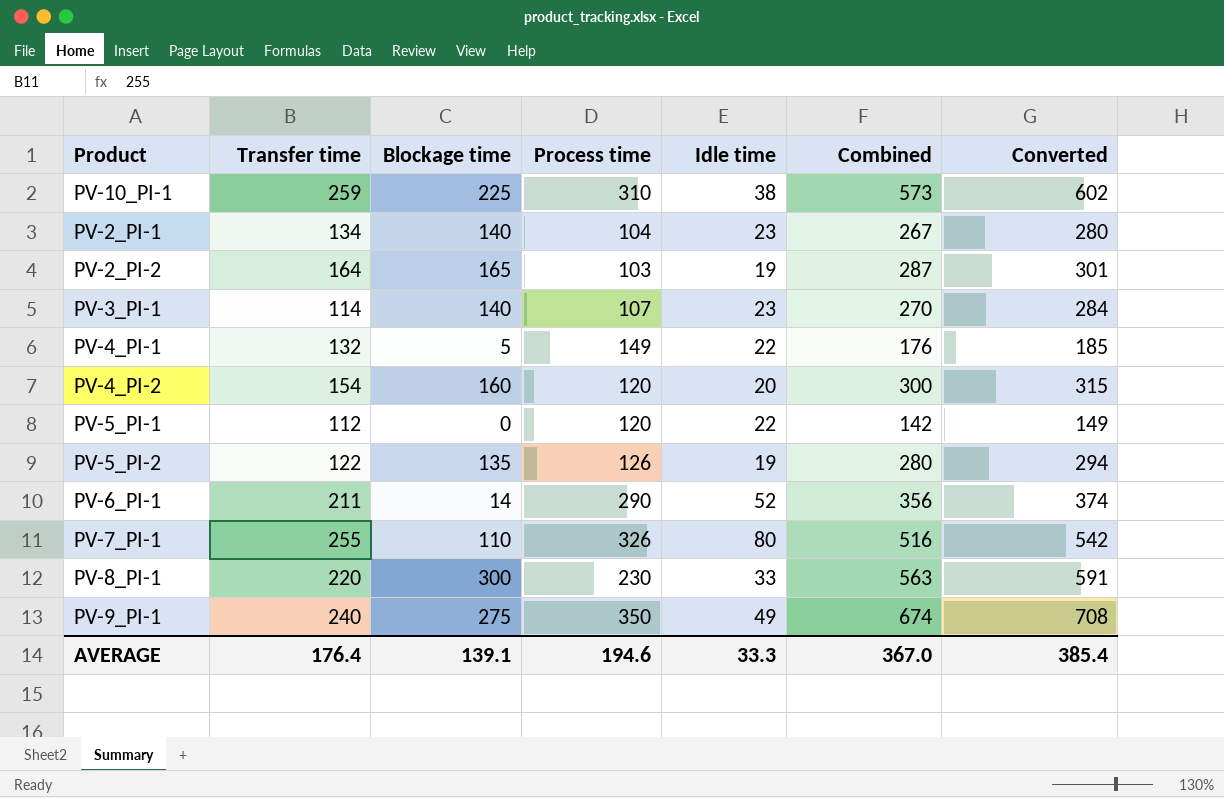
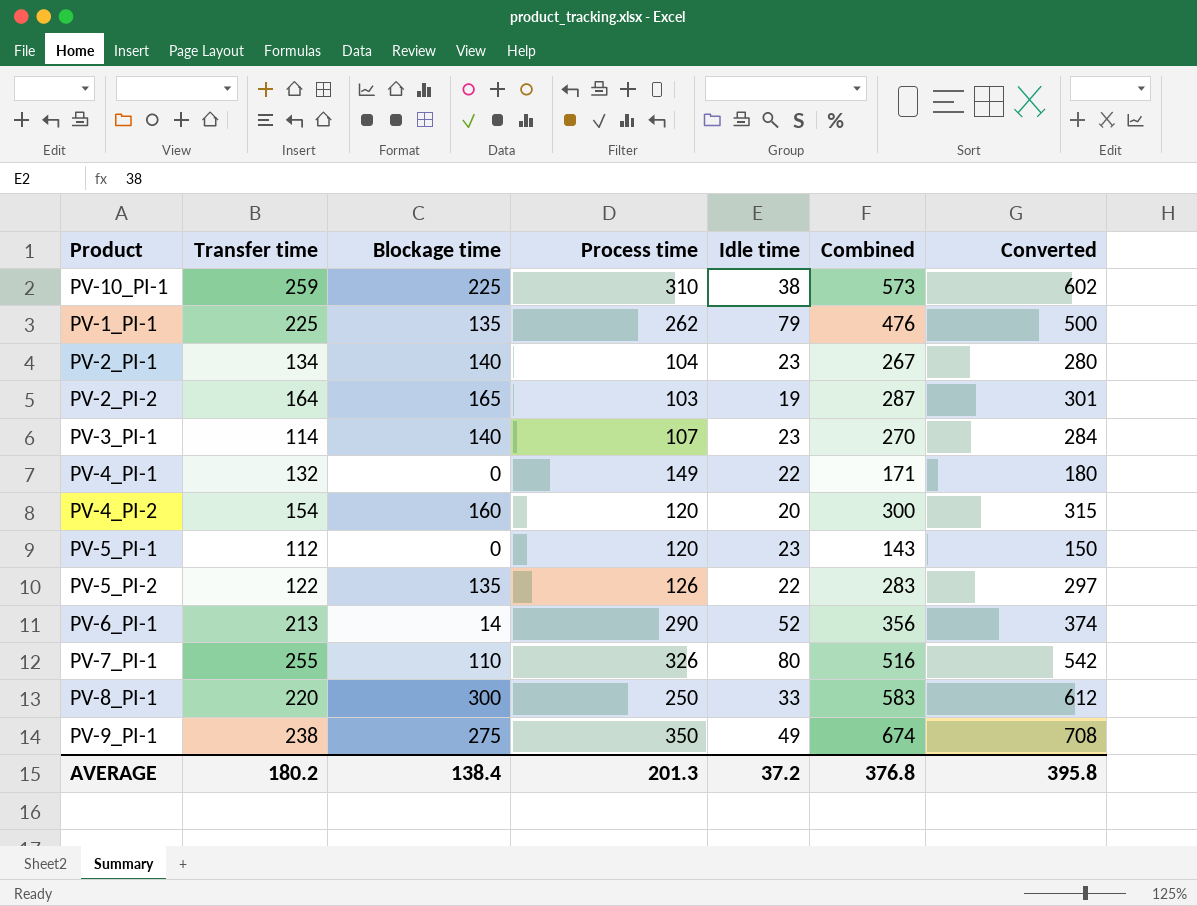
row PV-1_PI-1: none -> 225 | 135 | 262 | 79 | 476 | 500
PV-4_PI-1 | Blockage time: 5 -> 0
PV-4_PI-1 | Combined: 176 -> 171
PV-4_PI-1 | Converted: 185 -> 180
PV-5_PI-1 | Idle time: 22 -> 23
PV-5_PI-1 | Combined: 142 -> 143
PV-5_PI-1 | Converted: 149 -> 150
PV-5_PI-2 | Idle time: 19 -> 22
PV-5_PI-2 | Combined: 280 -> 283
PV-5_PI-2 | Converted: 294 -> 297
PV-6_PI-1 | Transfer time: 211 -> 213
PV-8_PI-1 | Process time: 230 -> 250
PV-8_PI-1 | Combined: 563 -> 583
PV-8_PI-1 | Converted: 591 -> 612
PV-9_PI-1 | Transfer time: 240 -> 238
AVERAGE | Transfer time: 176.4 -> 180.2
AVERAGE | Blockage time: 139.1 -> 138.4
AVERAGE | Process time: 194.6 -> 201.3
AVERAGE | Idle time: 33.3 -> 37.2
AVERAGE | Combined: 367.0 -> 376.8
AVERAGE | Converted: 385.4 -> 395.8

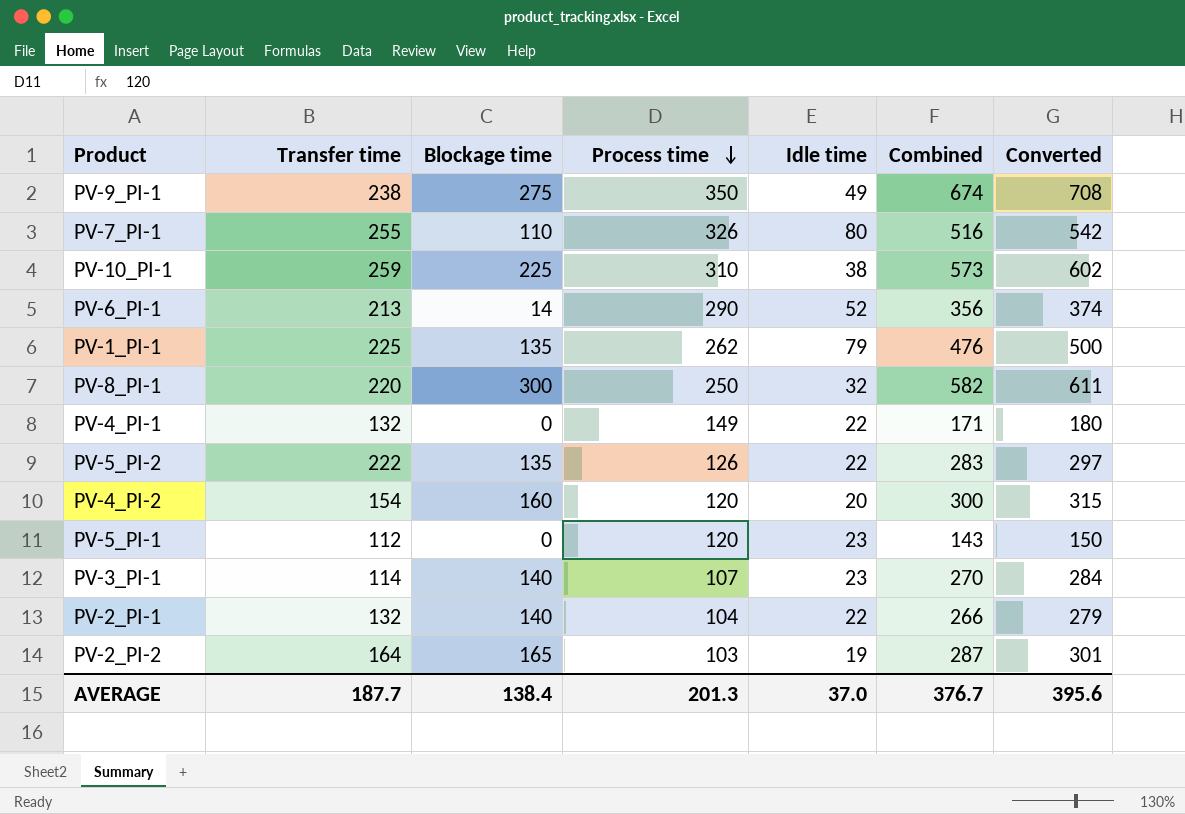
row order: none -> Process time descending
PV-8_PI-1 | Idle time: 33 -> 32
PV-8_PI-1 | Combined: 583 -> 582
PV-8_PI-1 | Converted: 612 -> 611
PV-5_PI-2 | Transfer time: 122 -> 222
PV-2_PI-1 | Transfer time: 134 -> 132
PV-2_PI-1 | Idle time: 23 -> 22
PV-2_PI-1 | Combined: 267 -> 266
PV-2_PI-1 | Converted: 280 -> 279
AVERAGE | Transfer time: 180.2 -> 187.7
AVERAGE | Idle time: 37.2 -> 37.0
AVERAGE | Combined: 376.8 -> 376.7
AVERAGE | Converted: 395.8 -> 395.6

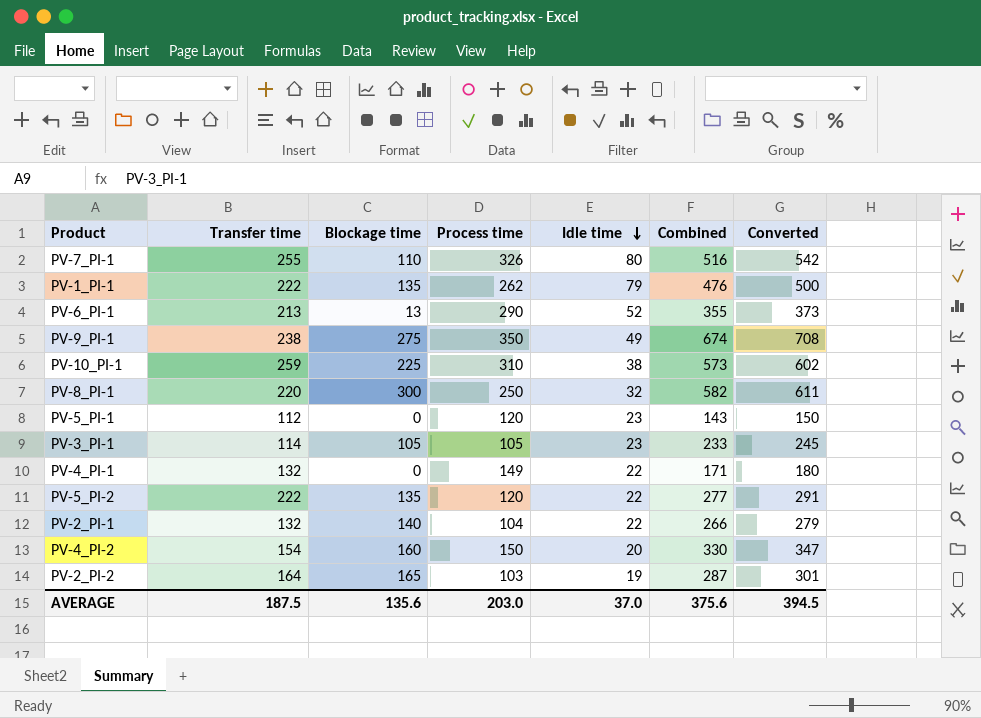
row order: Process time descending -> Idle time descending
PV-1_PI-1 | Transfer time: 225 -> 222
PV-6_PI-1 | Blockage time: 14 -> 13
PV-6_PI-1 | Combined: 356 -> 355
PV-6_PI-1 | Converted: 374 -> 373
PV-3_PI-1 | Blockage time: 140 -> 105
PV-3_PI-1 | Process time: 107 -> 105
PV-3_PI-1 | Combined: 270 -> 233
PV-3_PI-1 | Converted: 284 -> 245
PV-5_PI-2 | Process time: 126 -> 120
PV-5_PI-2 | Combined: 283 -> 277
PV-5_PI-2 | Converted: 297 -> 291
PV-4_PI-2 | Process time: 120 -> 150
PV-4_PI-2 | Combined: 300 -> 330
PV-4_PI-2 | Converted: 315 -> 347
AVERAGE | Transfer time: 187.7 -> 187.5
AVERAGE | Blockage time: 138.4 -> 135.6
AVERAGE | Process time: 201.3 -> 203.0
AVERAGE | Combined: 376.7 -> 375.6
AVERAGE | Converted: 395.6 -> 394.5

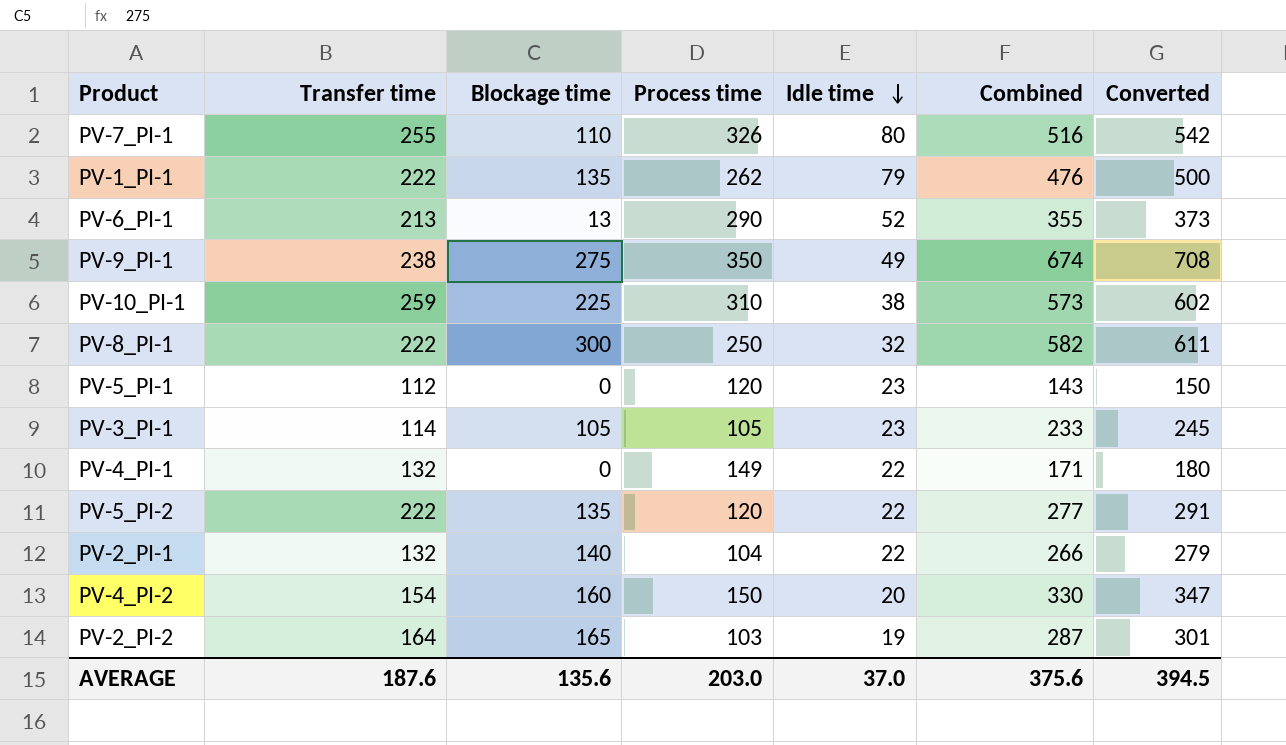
PV-8_PI-1 | Transfer time: 220 -> 222
AVERAGE | Transfer time: 187.5 -> 187.6

